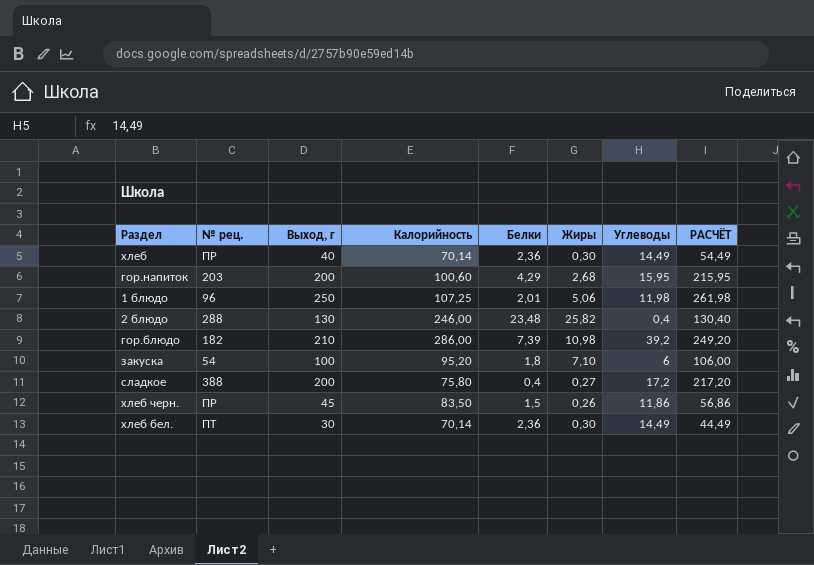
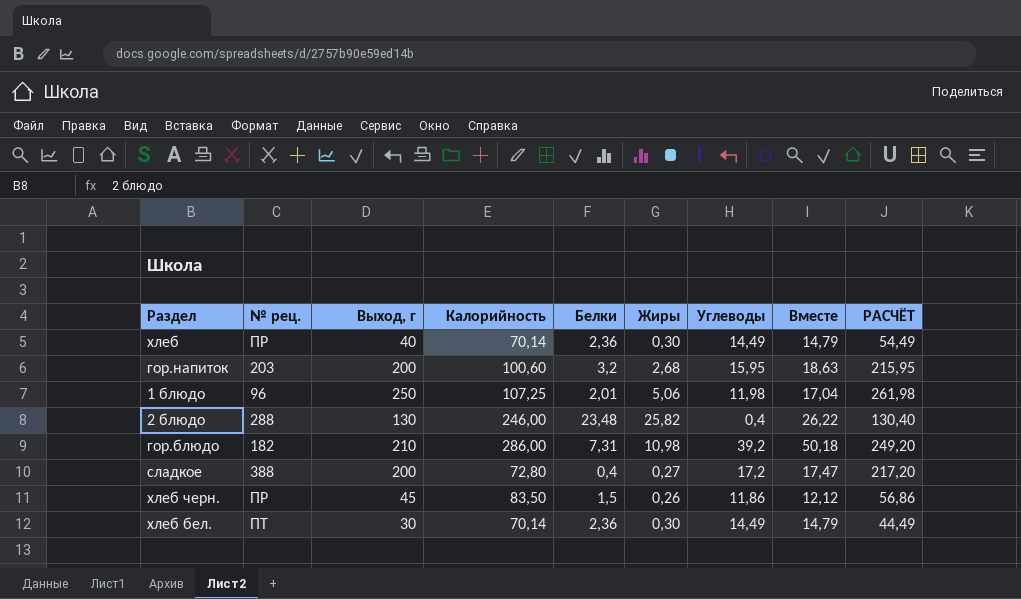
column Вместе | formula: none -> [Жиры] + [Углеводы]
row закуска: 54 | 100 | 95,20 | 1,8 | 7,10 | 6 | 106,00 -> none
гор.напиток | Белки: 4,29 -> 3,2
гор.блюдо | Белки: 7,39 -> 7,31
сладкое | Калорийность: 75,80 -> 72,80

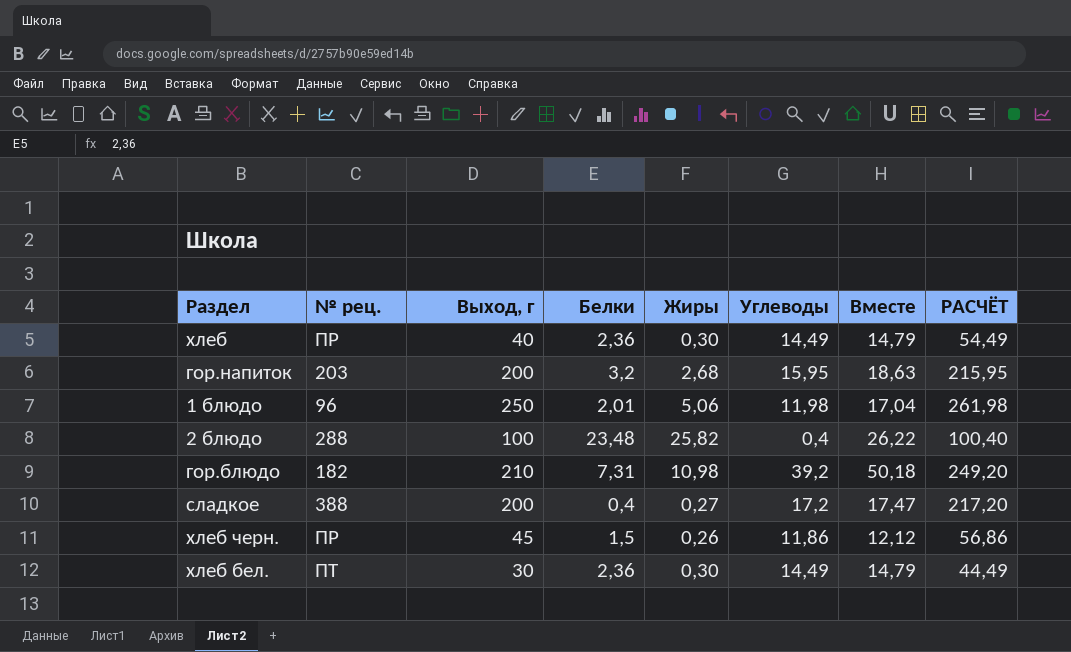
column Калорийность | position: 4 -> none
2 блюдо | Выход, г: 130 -> 100
2 блюдо | РАСЧЁТ: 130,40 -> 100,40

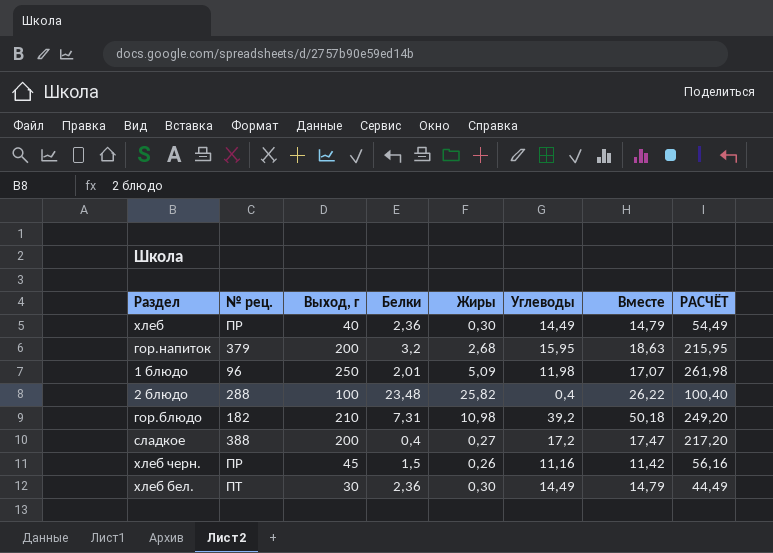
гор.напиток | № рец.: 203 -> 379
1 блюдо | Жиры: 5,06 -> 5,09
1 блюдо | Вместе: 17,04 -> 17,07
хлеб черн. | Углеводы: 11,86 -> 11,16
хлеб черн. | Вместе: 12,12 -> 11,42
хлеб черн. | РАСЧЁТ: 56,86 -> 56,16

